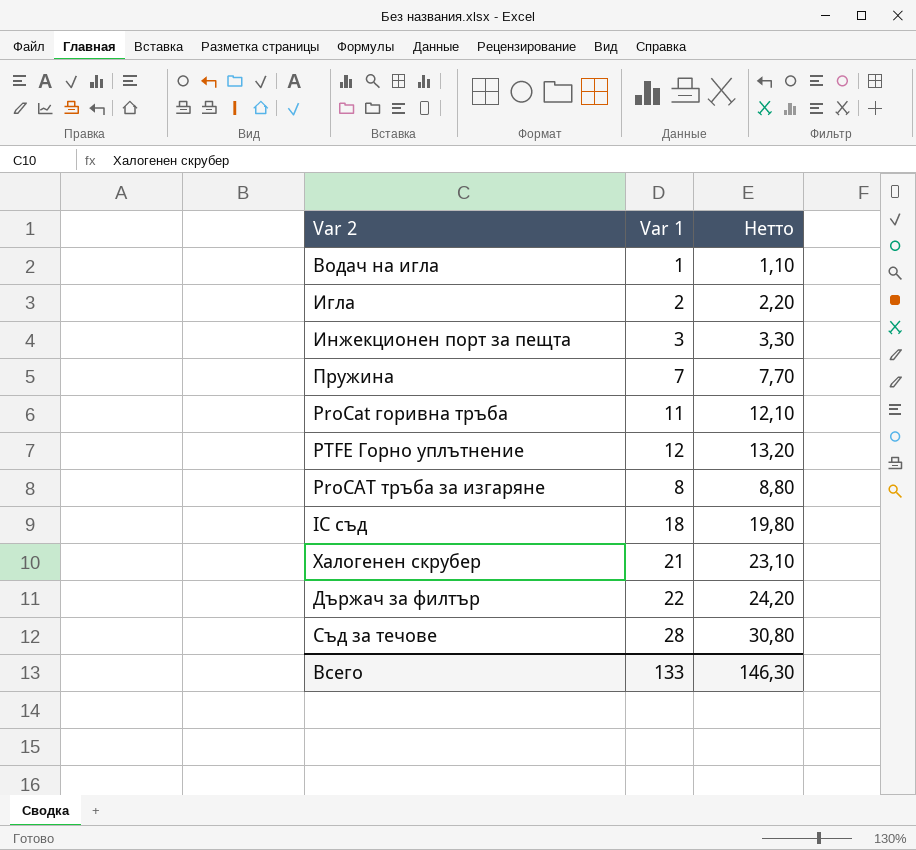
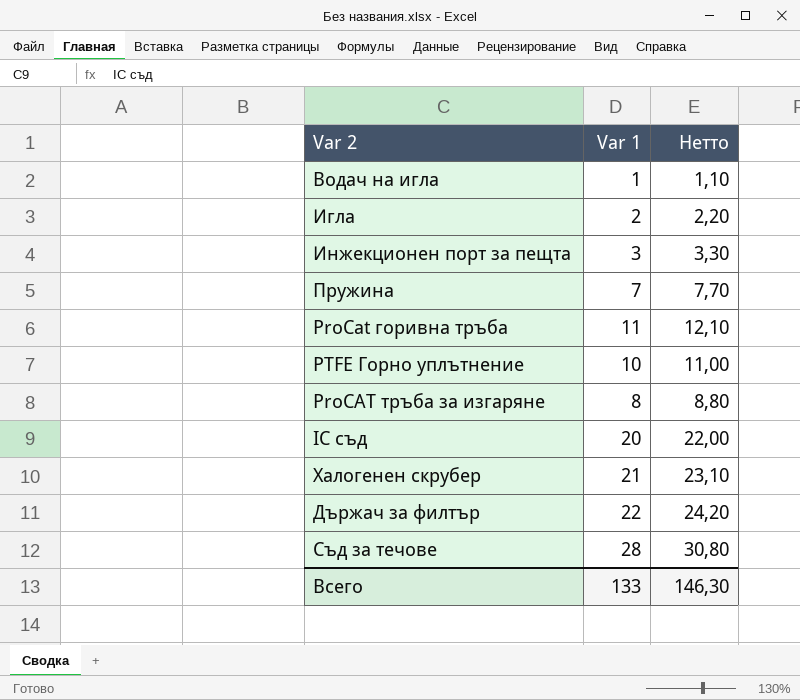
PTFE Горно уплътнение | Var 1: 12 -> 10
PTFE Горно уплътнение | Нетто: 13,20 -> 11,00
IC съд | Var 1: 18 -> 20
IC съд | Нетто: 19,80 -> 22,00

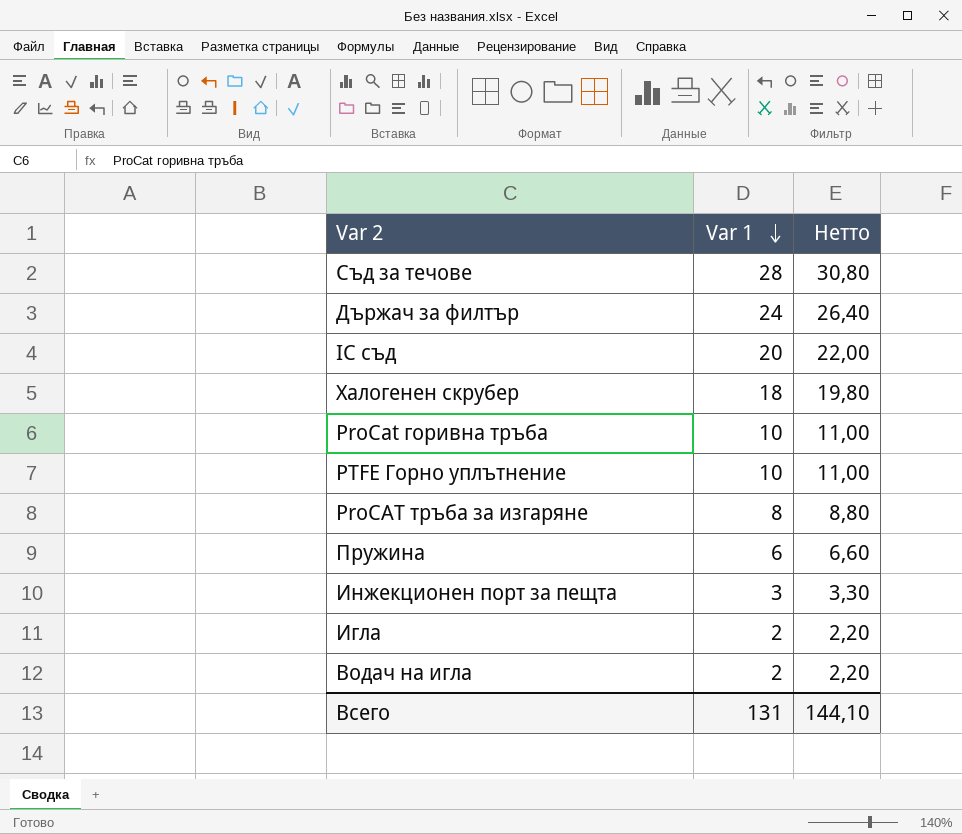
row order: none -> Var 1 descending
Държач за филтър | Var 1: 22 -> 24
Държач за филтър | Нетто: 24,20 -> 26,40
Халогенен скрубер | Var 1: 21 -> 18
Халогенен скрубер | Нетто: 23,10 -> 19,80
ProCat горивна тръба | Var 1: 11 -> 10
ProCat горивна тръба | Нетто: 12,10 -> 11,00
Пружина | Var 1: 7 -> 6
Пружина | Нетто: 7,70 -> 6,60
Водач на игла | Var 1: 1 -> 2
Водач на игла | Нетто: 1,10 -> 2,20
Всего | Var 1: 133 -> 131
Всего | Нетто: 146,30 -> 144,10

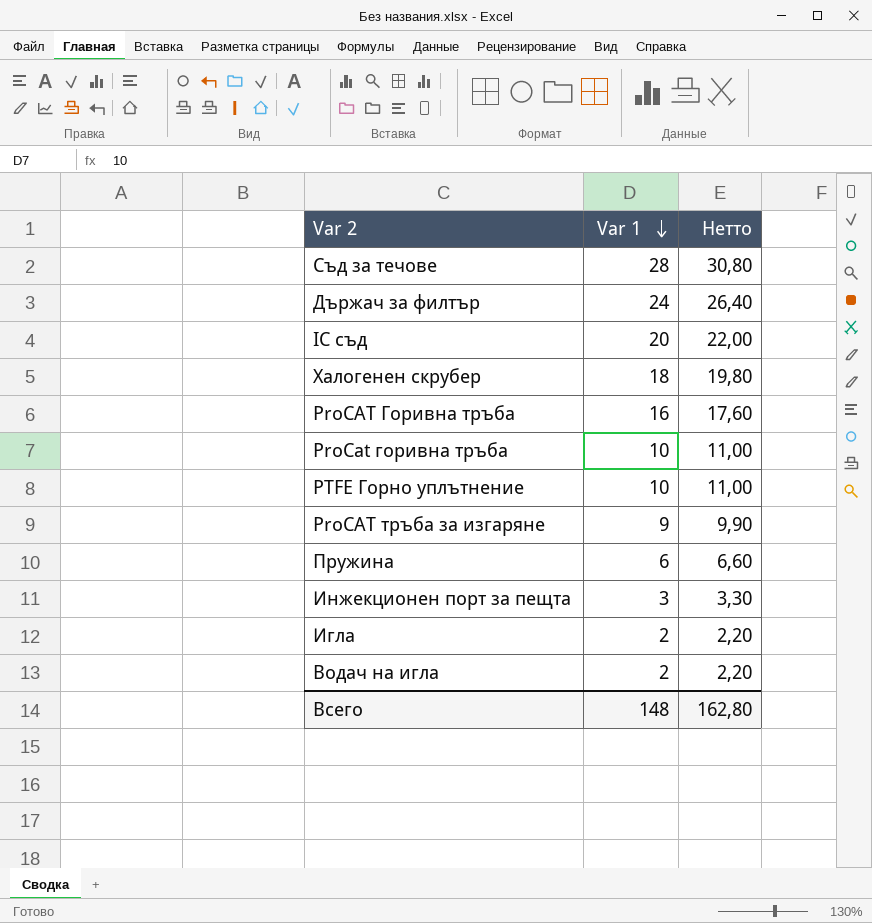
row ProCAT Горивна тръба: none -> 16 | 17,60
ProCAT тръба за изгаряне | Var 1: 8 -> 9
ProCAT тръба за изгаряне | Нетто: 8,80 -> 9,90
Всего | Var 1: 131 -> 148
Всего | Нетто: 144,10 -> 162,80

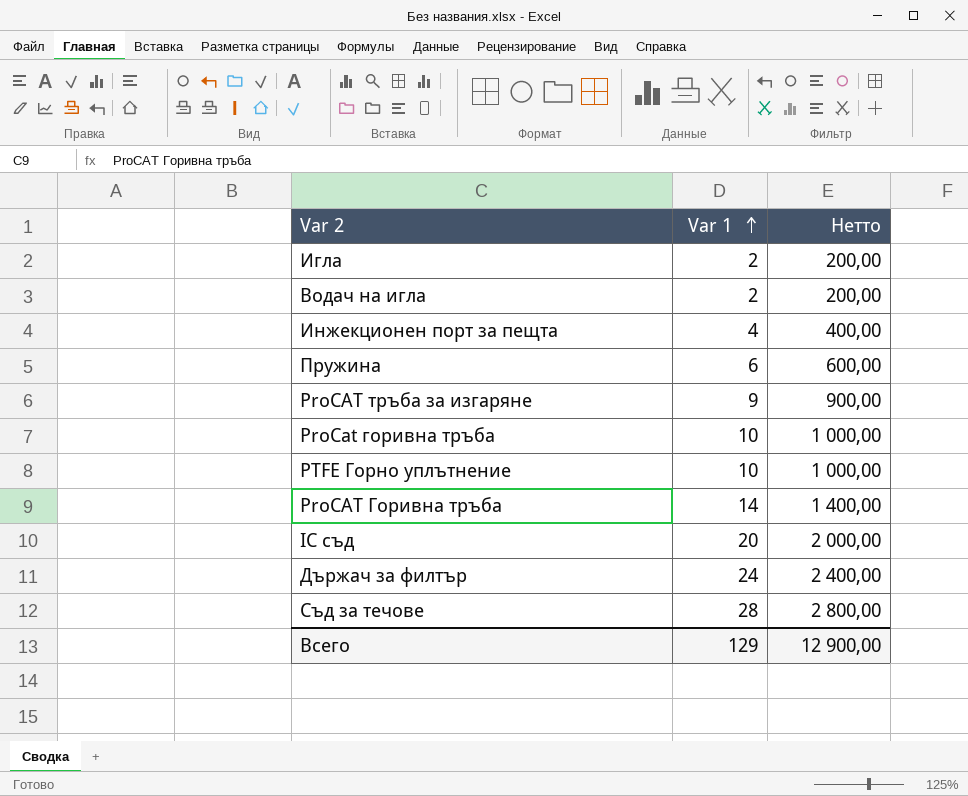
row order: Var 1 descending -> Var 1 ascending
column Нетто | formula: [Var 1] * 1,1 -> [Var 1] * 100
row Халогенен скрубер: 18 | 19,80 -> none
Инжекционен порт за пещта | Var 1: 3 -> 4
ProCAT Горивна тръба | Var 1: 16 -> 14
Всего | Var 1: 148 -> 129
Всего | Нетто: 162,80 -> 12 900,00

